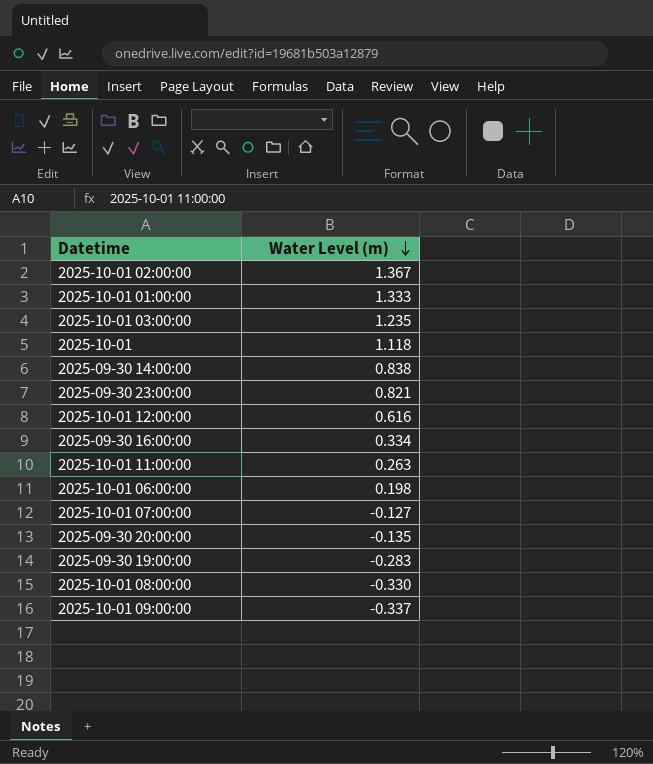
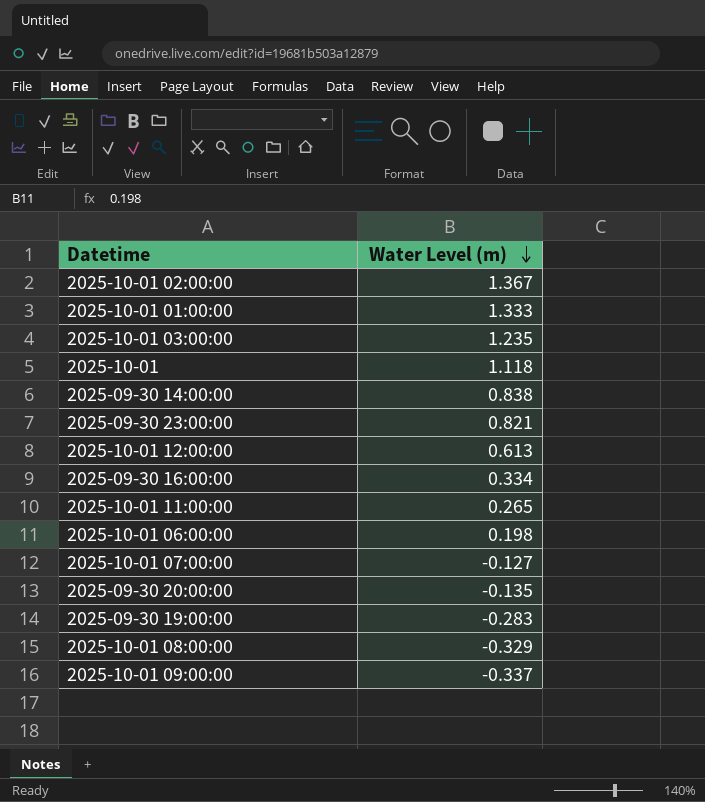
2025-10-01 12:00:00 | Water Level (m): 0.616 -> 0.613
2025-10-01 11:00:00 | Water Level (m): 0.263 -> 0.265
2025-10-01 08:00:00 | Water Level (m): -0.330 -> -0.329

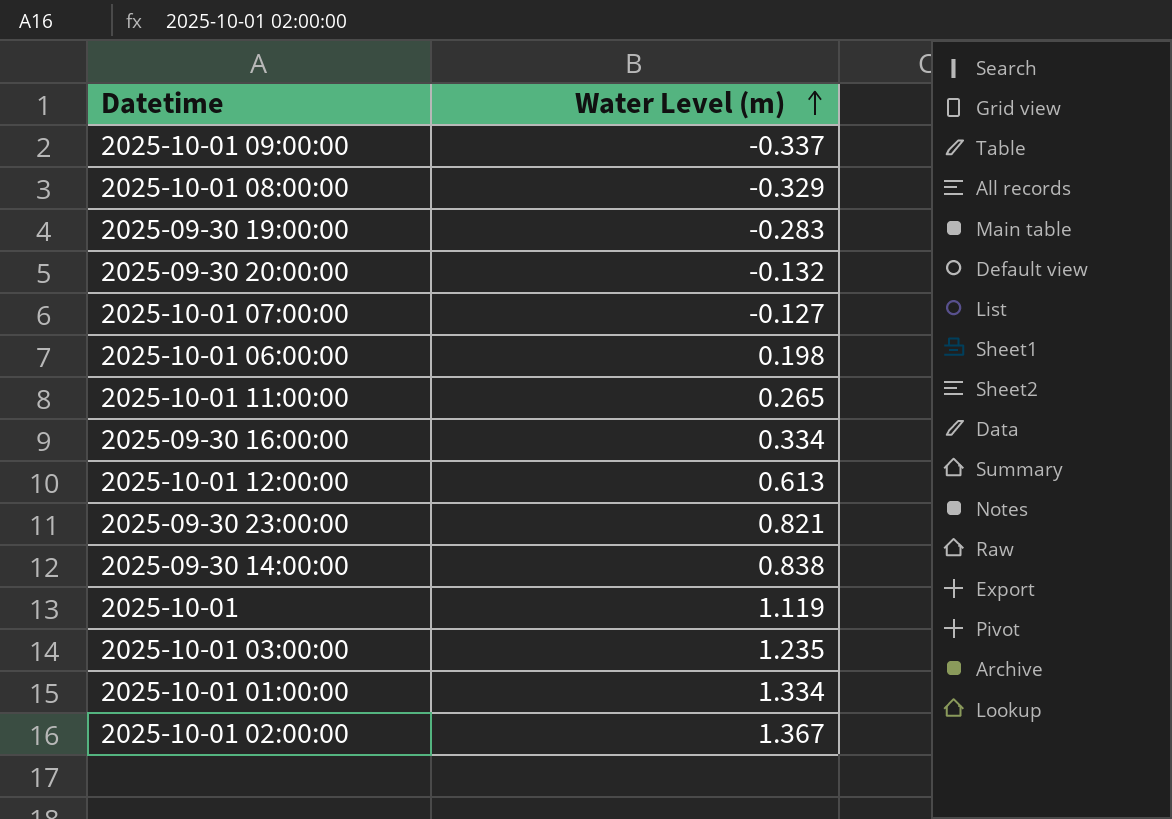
row order: Water Level (m) descending -> Water Level (m) ascending
2025-09-30 20:00:00 | Water Level (m): -0.135 -> -0.132
2025-10-01 | Water Level (m): 1.118 -> 1.119
2025-10-01 01:00:00 | Water Level (m): 1.333 -> 1.334

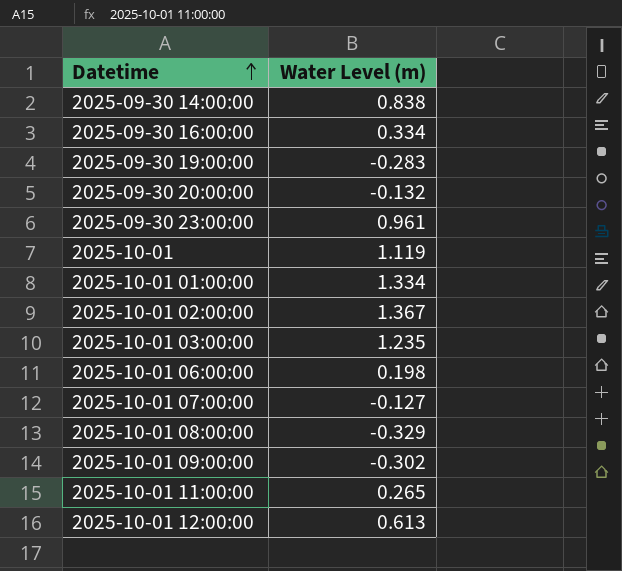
row order: Water Level (m) ascending -> Datetime ascending
2025-09-30 23:00:00 | Water Level (m): 0.821 -> 0.961
2025-10-01 09:00:00 | Water Level (m): -0.337 -> -0.302

